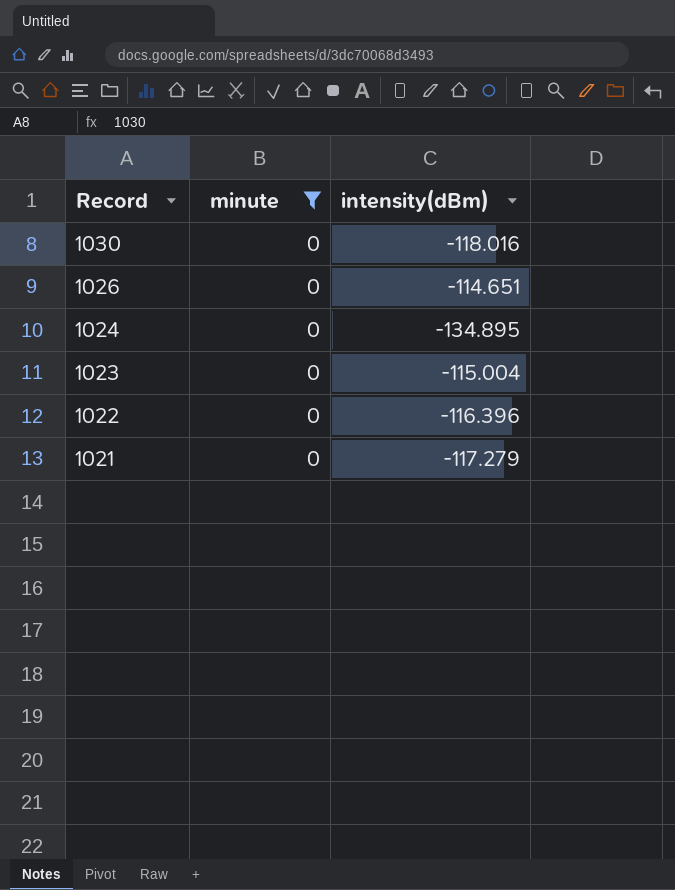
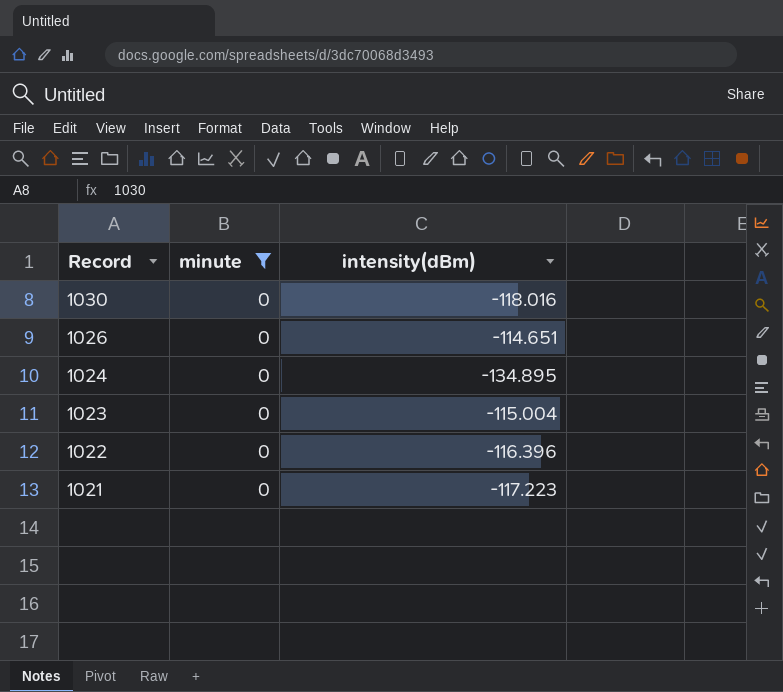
1021 | intensity(dBm): -117.279 -> -117.223

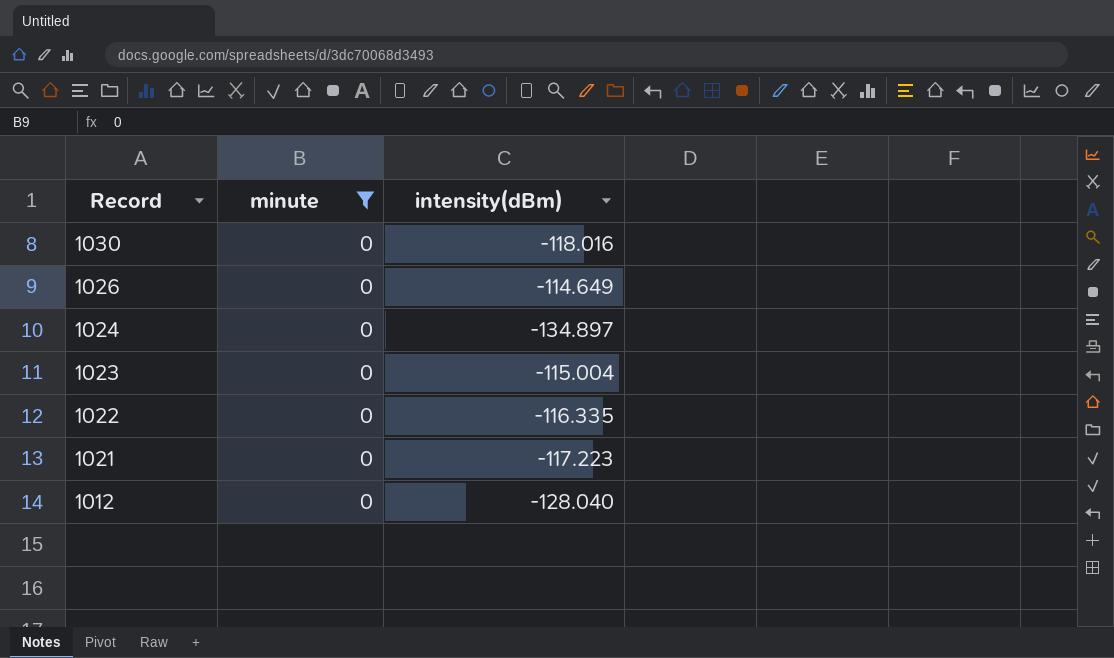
1026 | intensity(dBm): -114.651 -> -114.649
1024 | intensity(dBm): -134.895 -> -134.897
1022 | intensity(dBm): -116.396 -> -116.335
row 1012: none -> 0 | -128.040

